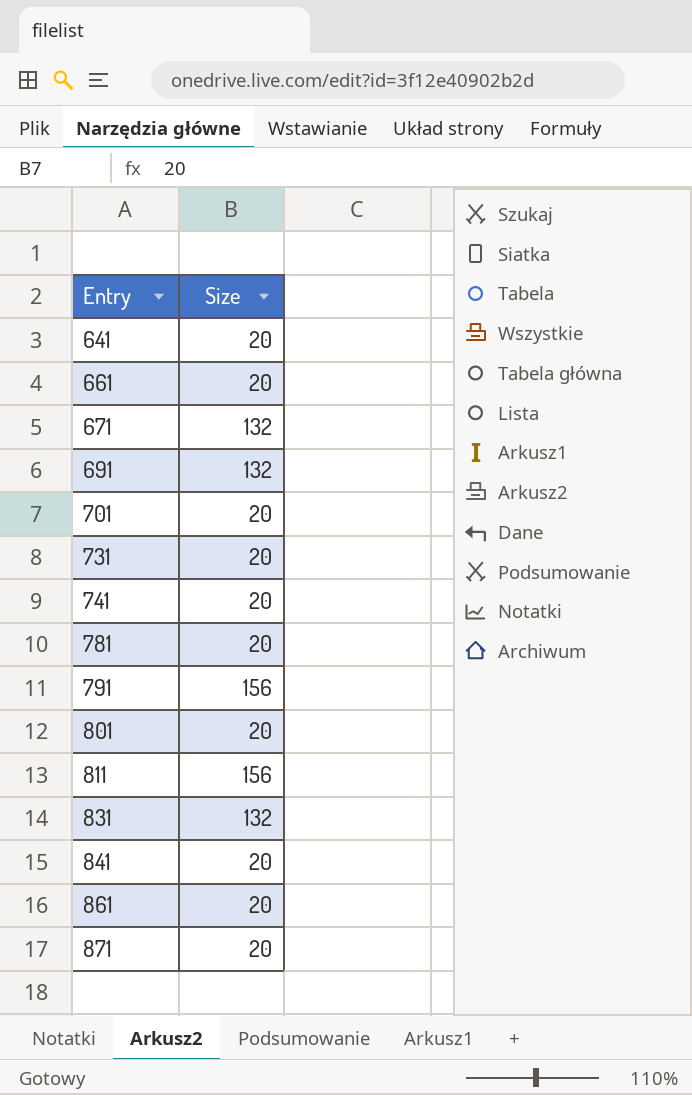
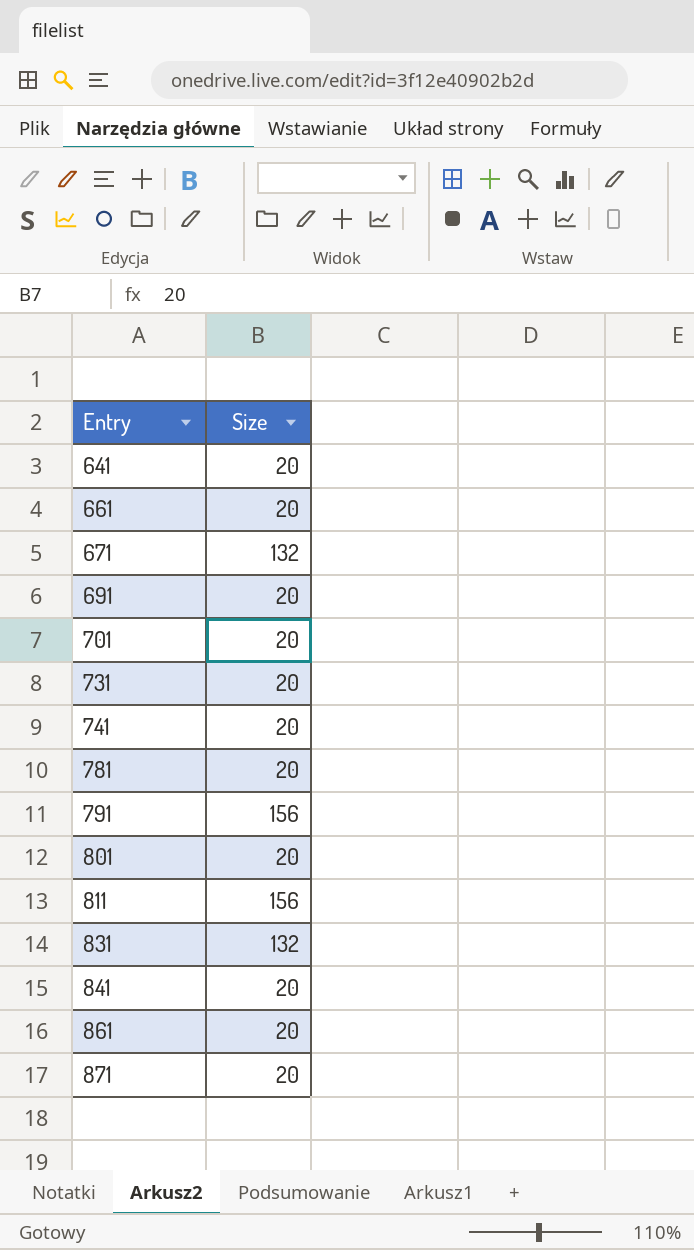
691 | Size: 132 -> 20

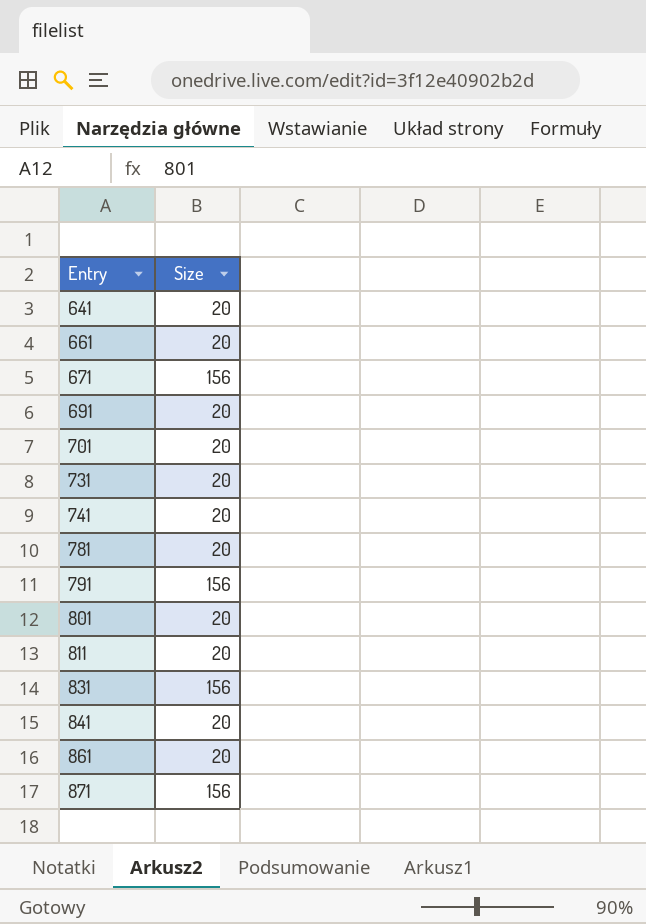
671 | Size: 132 -> 156
811 | Size: 156 -> 20
831 | Size: 132 -> 156
871 | Size: 20 -> 156

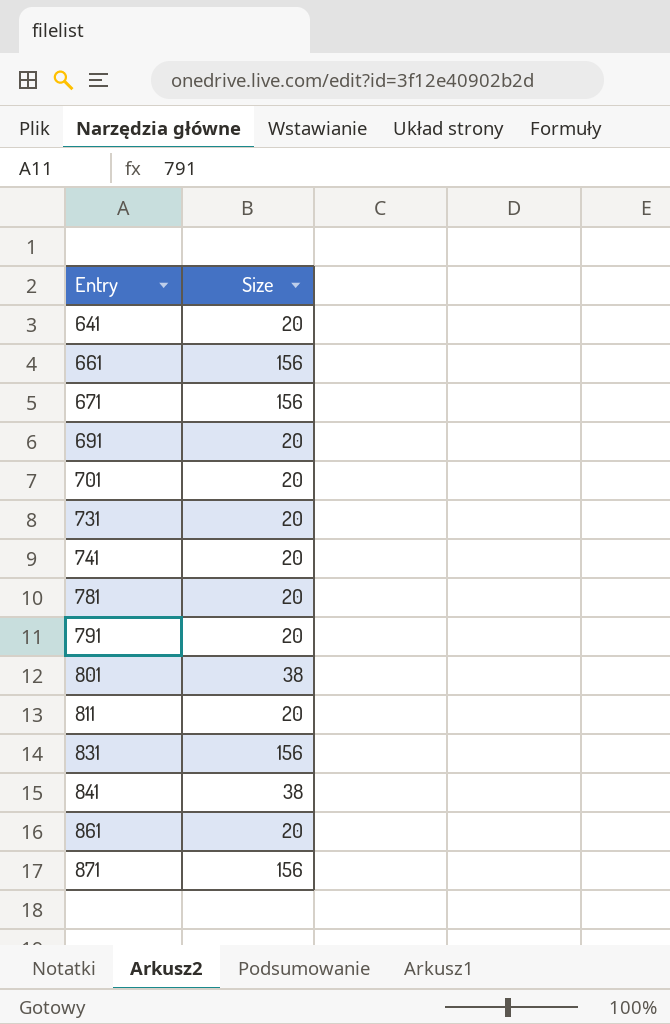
661 | Size: 20 -> 156
791 | Size: 156 -> 20
801 | Size: 20 -> 38
841 | Size: 20 -> 38

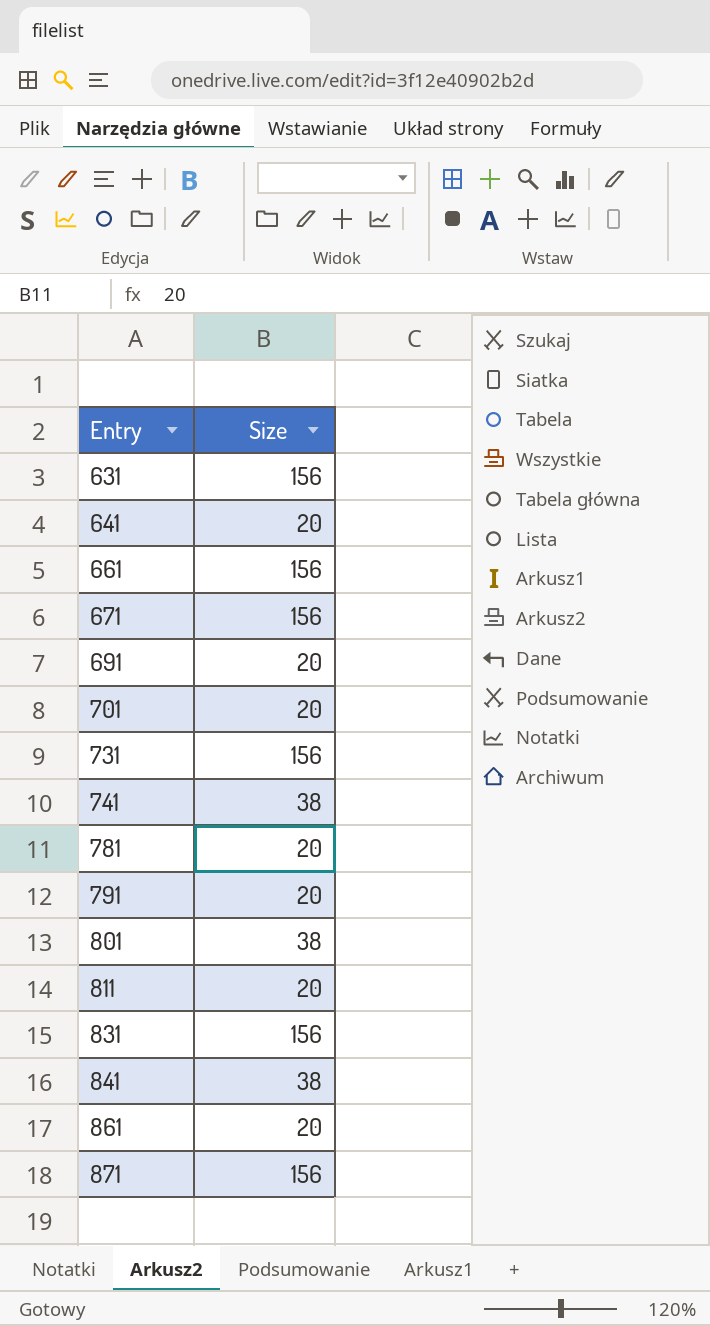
row 631: none -> 156
731 | Size: 20 -> 156
741 | Size: 20 -> 38

